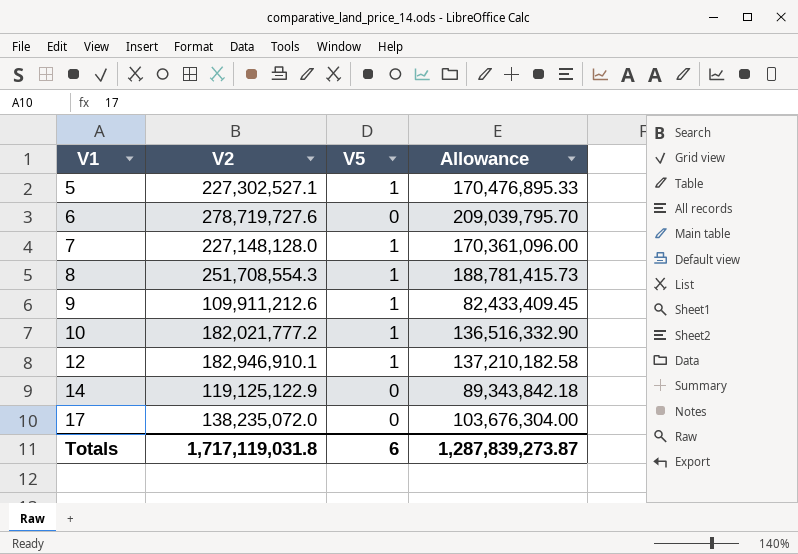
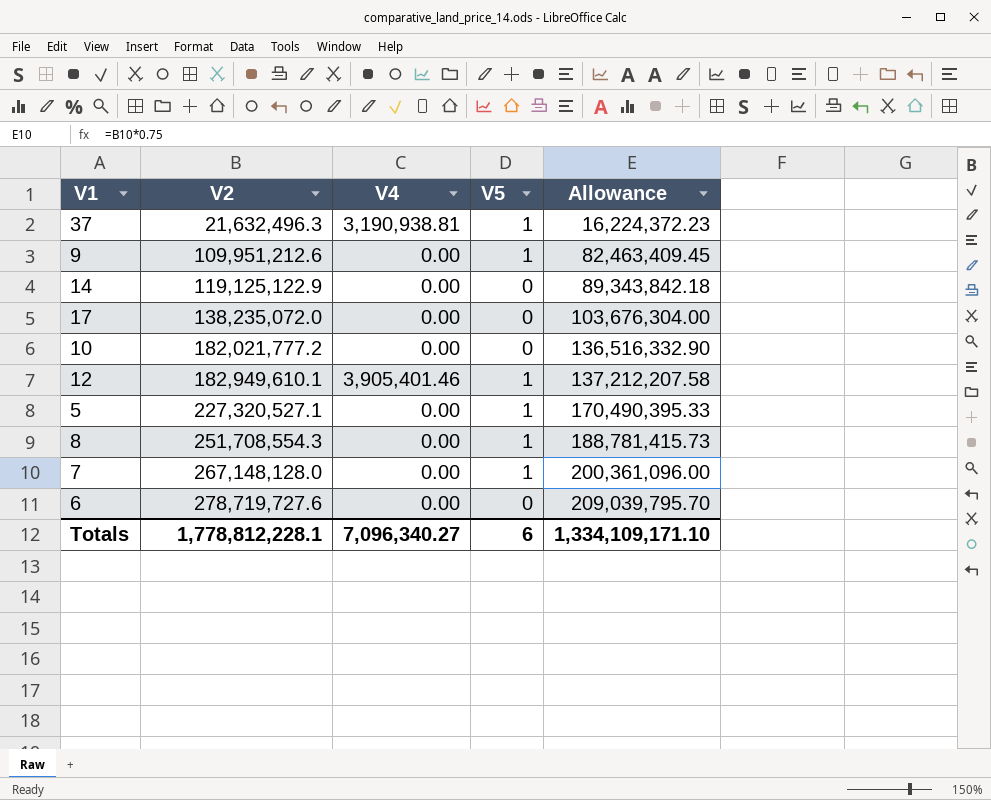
row order: V1 ascending -> V2 ascending
column V4 | position: none -> 3
row 37: none -> 21,632,496.3 | 3,190,938.81 | 1 | 16,224,372.23
9 | V2: 109,911,212.6 -> 109,951,212.6
9 | Allowance: 82,433,409.45 -> 82,463,409.45
10 | V5: 1 -> 0
12 | V2: 182,946,910.1 -> 182,949,610.1
12 | Allowance: 137,210,182.58 -> 137,212,207.58
5 | V2: 227,302,527.1 -> 227,320,527.1
5 | Allowance: 170,476,895.33 -> 170,490,395.33
7 | V2: 227,148,128.0 -> 267,148,128.0
7 | Allowance: 170,361,096.00 -> 200,361,096.00
Totals | V2: 1,717,119,031.8 -> 1,778,812,228.1
Totals | Allowance: 1,287,839,273.87 -> 1,334,109,171.10

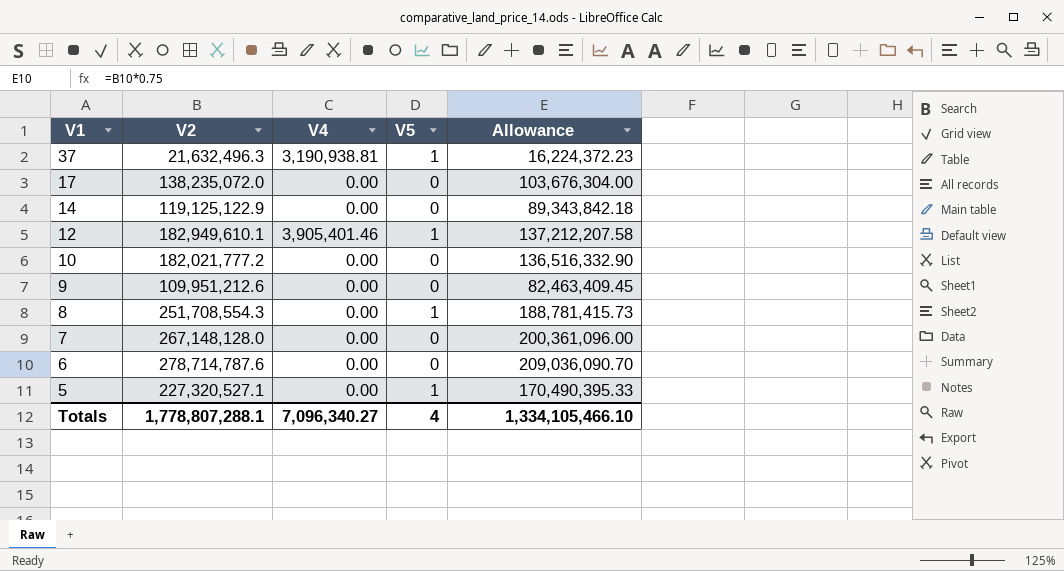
row order: V2 ascending -> V1 descending
9 | V5: 1 -> 0
7 | V5: 1 -> 0
6 | V2: 278,719,727.6 -> 278,714,787.6
6 | Allowance: 209,039,795.70 -> 209,036,090.70
Totals | V2: 1,778,812,228.1 -> 1,778,807,288.1
Totals | V5: 6 -> 4
Totals | Allowance: 1,334,109,171.10 -> 1,334,105,466.10

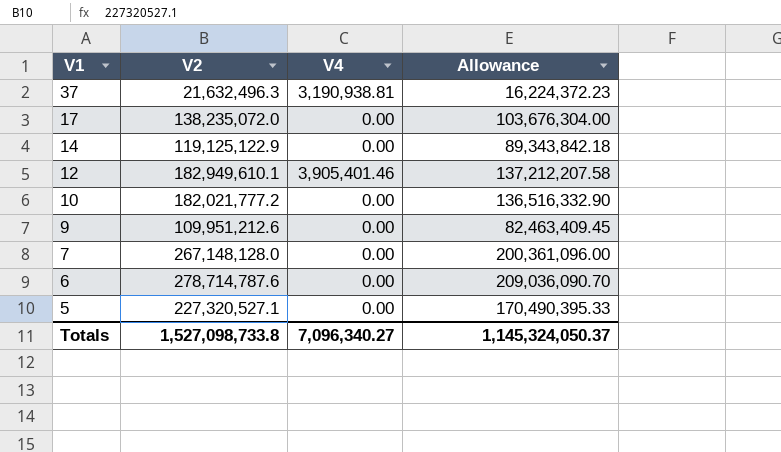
column V5 | position: 4 -> none
row 8: 251,708,554.3 | 0.00 | 1 | 188,781,415.73 -> none
Totals | V2: 1,778,807,288.1 -> 1,527,098,733.8
Totals | Allowance: 1,334,105,466.10 -> 1,145,324,050.37

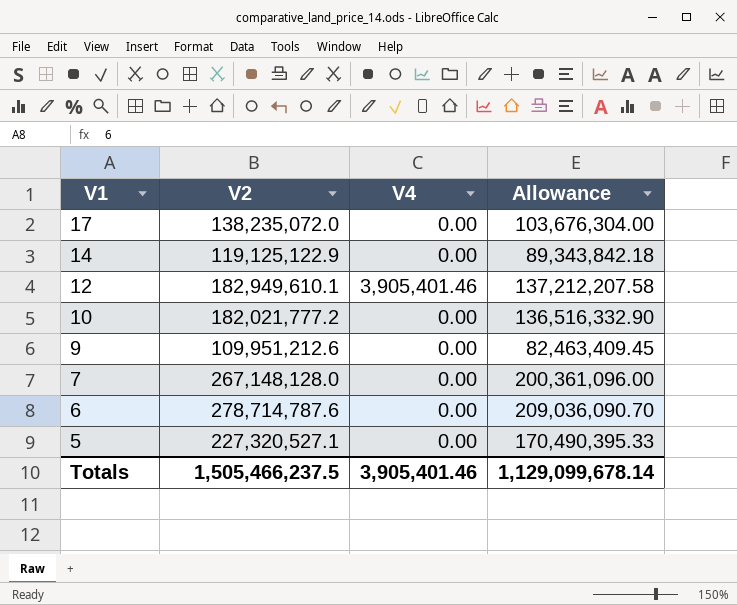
row 37: 21,632,496.3 | 3,190,938.81 | 16,224,372.23 -> none
Totals | V2: 1,527,098,733.8 -> 1,505,466,237.5
Totals | V4: 7,096,340.27 -> 3,905,401.46
Totals | Allowance: 1,145,324,050.37 -> 1,129,099,678.14

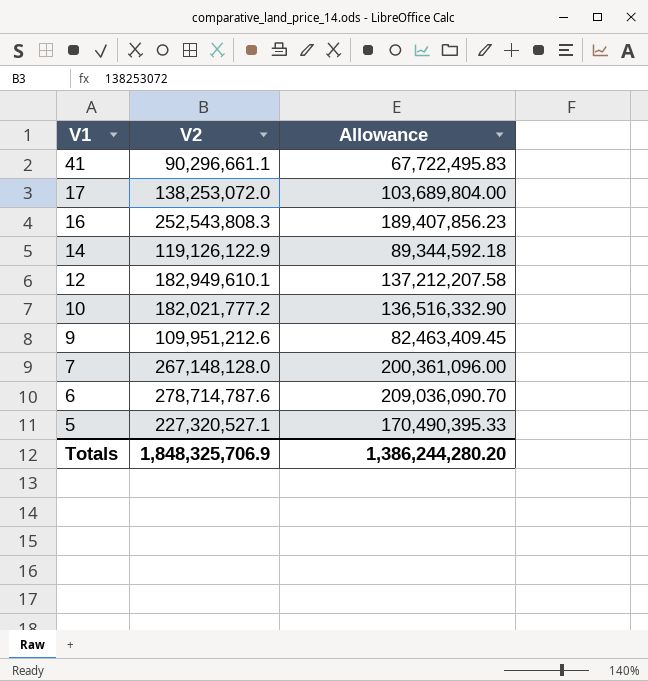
column V4 | position: 3 -> none
row 41: none -> 90,296,661.1 | 67,722,495.83
17 | V2: 138,235,072.0 -> 138,253,072.0
17 | Allowance: 103,676,304.00 -> 103,689,804.00
row 16: none -> 252,543,808.3 | 189,407,856.23
14 | V2: 119,125,122.9 -> 119,126,122.9
14 | Allowance: 89,343,842.18 -> 89,344,592.18
Totals | V2: 1,505,466,237.5 -> 1,848,325,706.9
Totals | Allowance: 1,129,099,678.14 -> 1,386,244,280.20

